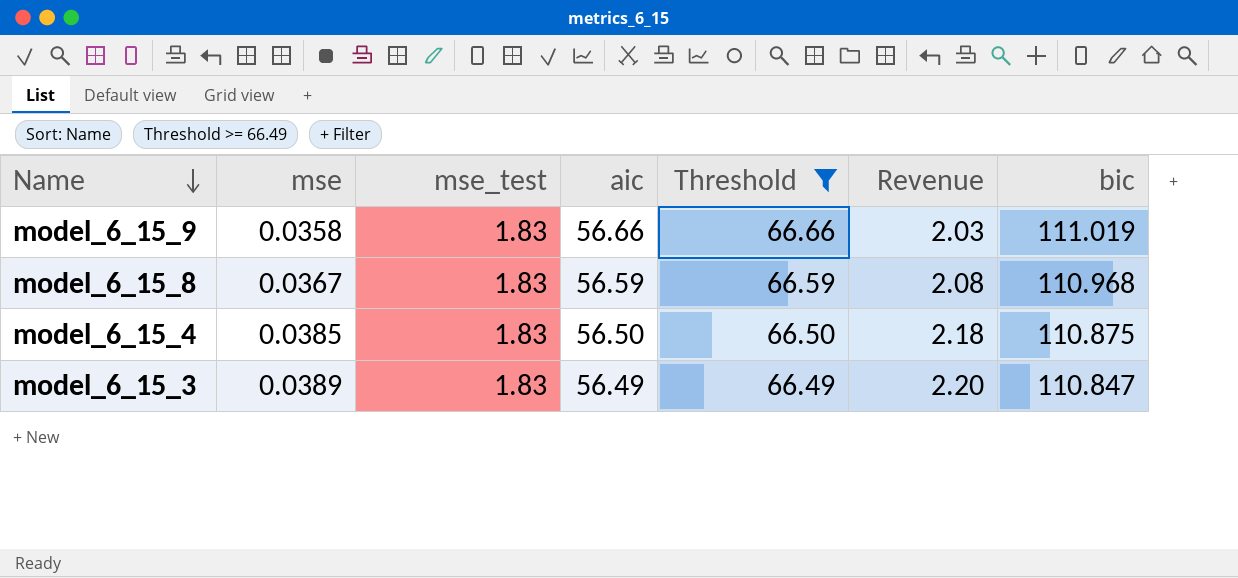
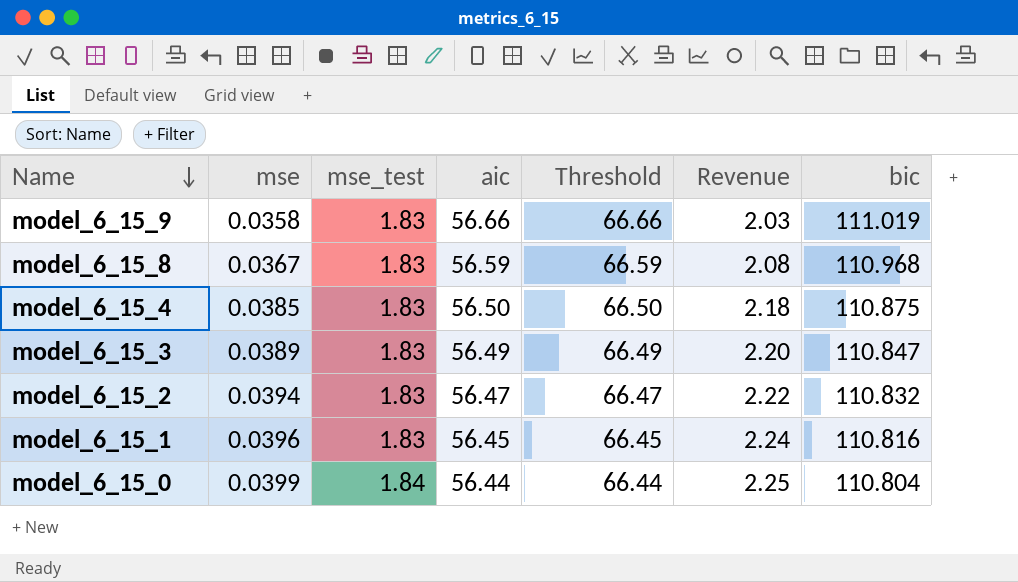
filter: Threshold >= 66.49 -> none

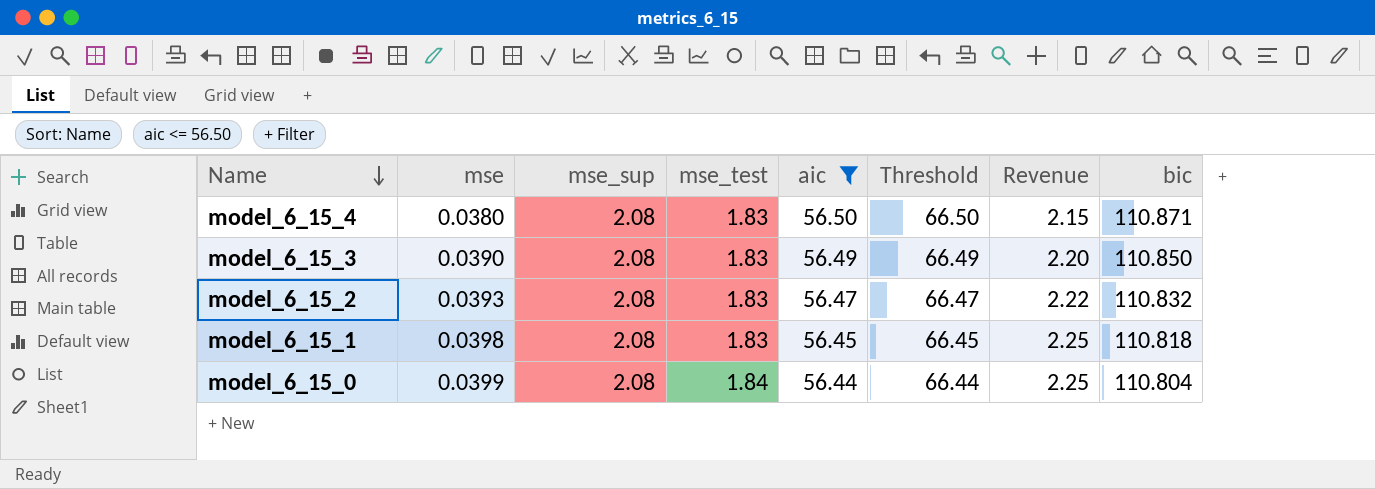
filter: none -> aic <= 56.50
column mse_sup | position: none -> 3
model_6_15_4 | mse: 0.0385 -> 0.0380
model_6_15_4 | Revenue: 2.18 -> 2.15
model_6_15_4 | bic: 110.875 -> 110.871
model_6_15_3 | mse: 0.0389 -> 0.0390
model_6_15_3 | bic: 110.847 -> 110.850
model_6_15_2 | mse: 0.0394 -> 0.0393
model_6_15_1 | mse: 0.0396 -> 0.0398
model_6_15_1 | Revenue: 2.24 -> 2.25
model_6_15_1 | bic: 110.816 -> 110.818

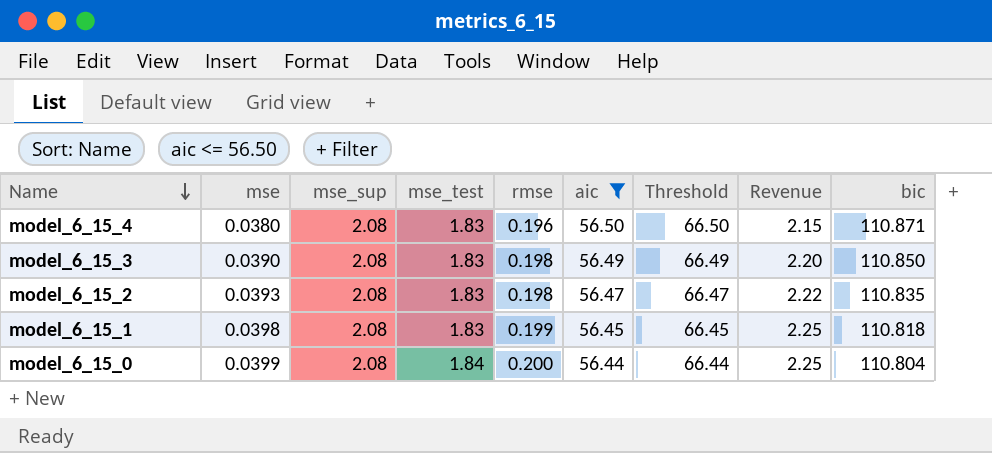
column rmse | position: none -> 5
model_6_15_2 | bic: 110.832 -> 110.835

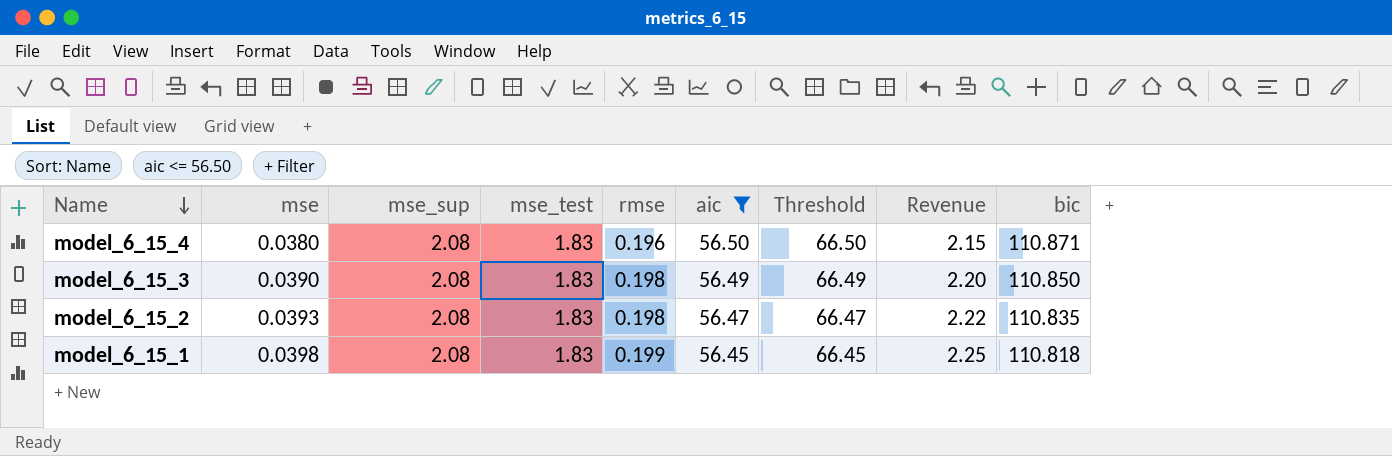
row model_6_15_0: 0.0399 | 2.08 | 1.84 | 0.200 | 56.44 | 66.44 | 2.25 | 110.804 -> none

